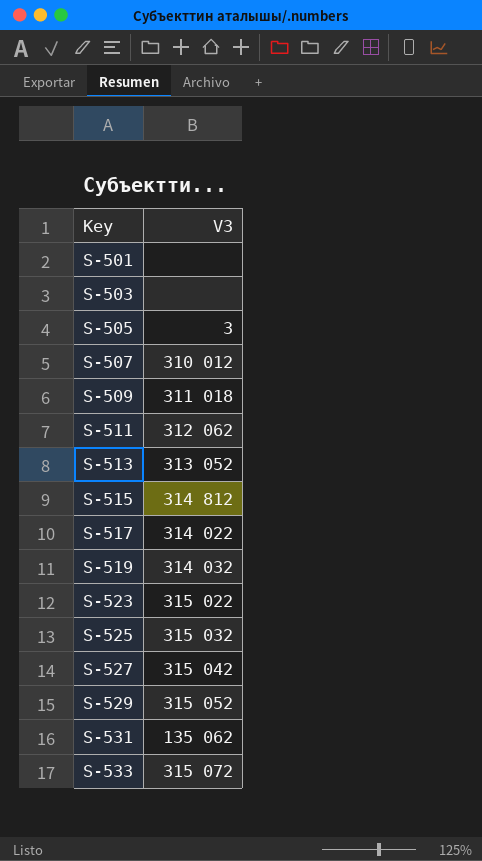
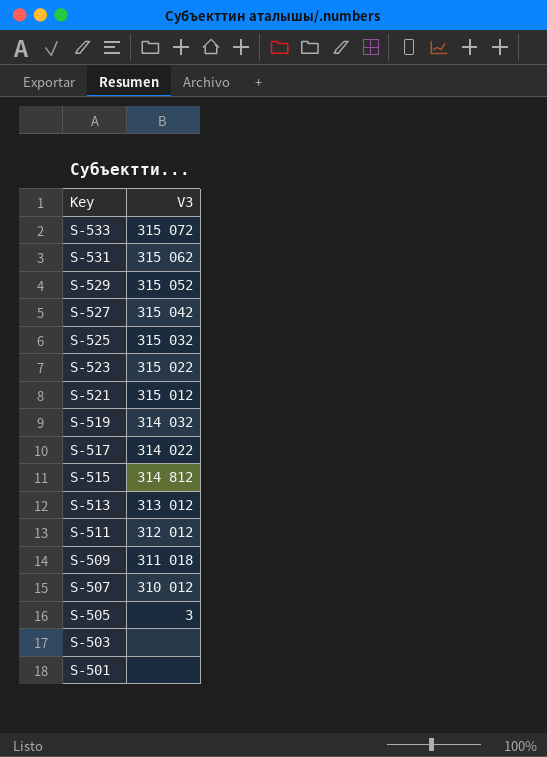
row order: Key ascending -> Key descending
S-531 | V3: 135 062 -> 315 062
row S-521: none -> 315 012
S-513 | V3: 313 052 -> 313 012
S-511 | V3: 312 062 -> 312 012

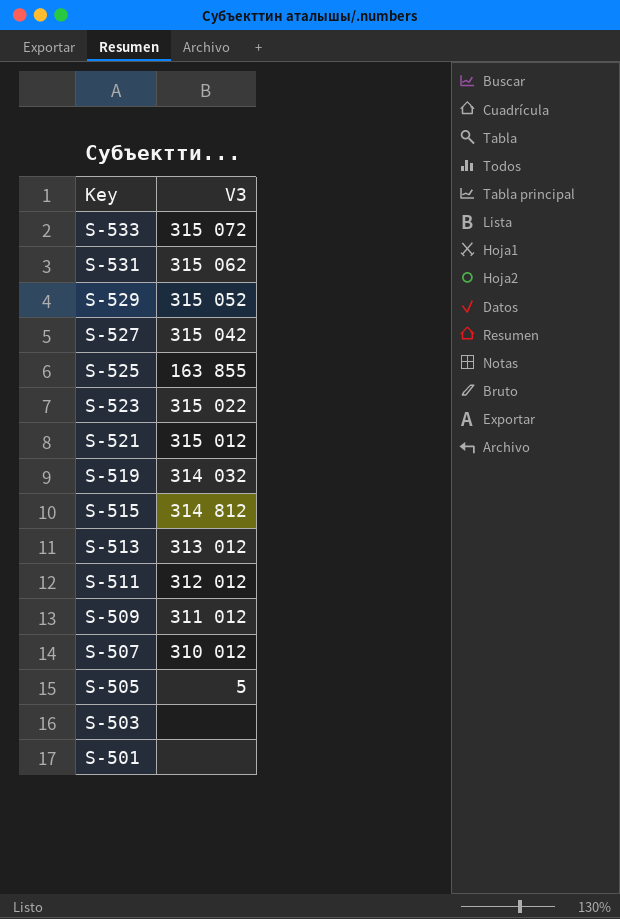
row S-517: 314 022 -> none
S-525 | V3: 315 032 -> 163 855
S-509 | V3: 311 018 -> 311 012
S-505 | V3: 3 -> 5

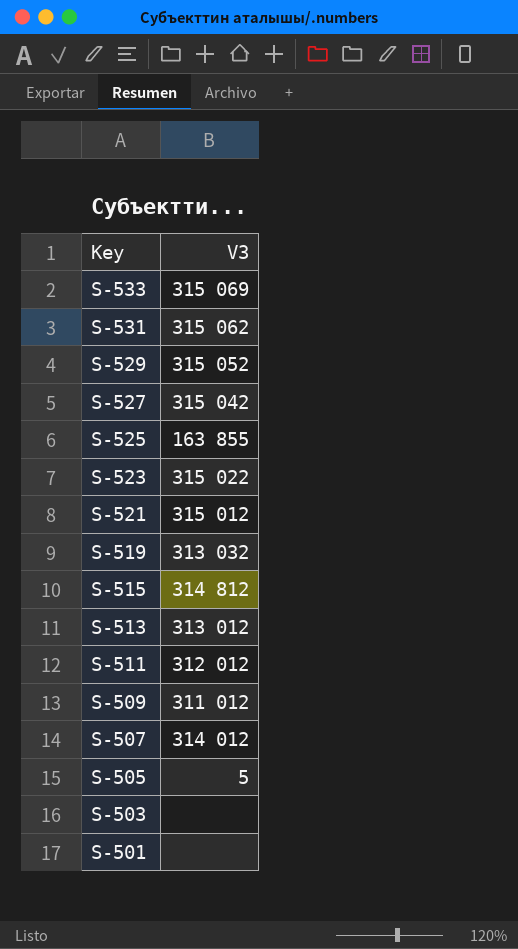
S-533 | V3: 315 072 -> 315 069
S-519 | V3: 314 032 -> 313 032
S-507 | V3: 310 012 -> 314 012

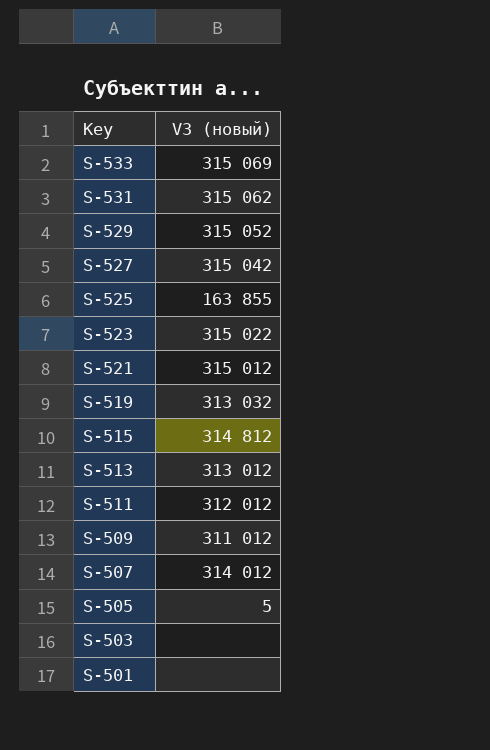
column name: V3 -> V3 (новый)

